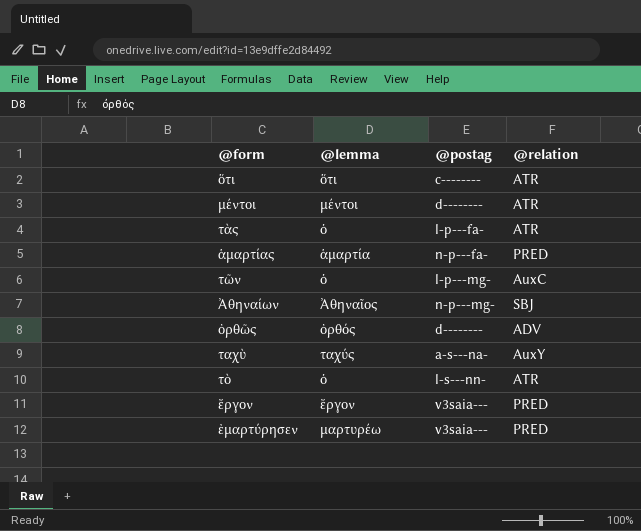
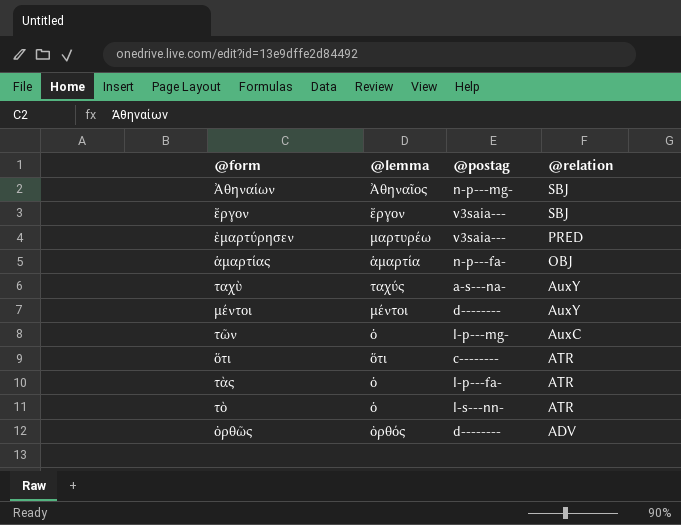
row order: none -> @relation descending
ἔργον | @relation: PRED -> SBJ
ἁμαρτίας | @relation: PRED -> OBJ
μέντοι | @relation: ATR -> AuxY

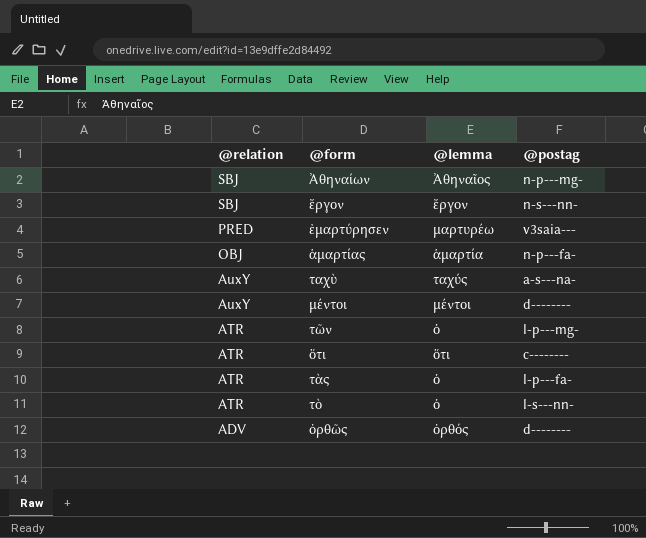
column @relation | position: 4 -> 1
ἔργον | @postag: v3saia--- -> n-s---nn-
τῶν | @relation: AuxC -> ATR

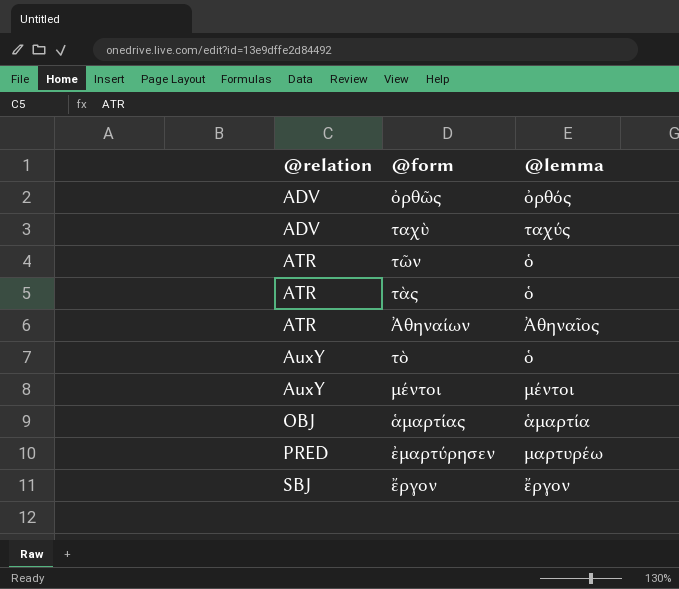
row order: @relation descending -> @relation ascending
column @postag | position: 4 -> none
row ὅτι: ATR | ὅτι | c-------- -> none
ταχὺ | @relation: AuxY -> ADV
Ἀθηναίων | @relation: SBJ -> ATR
τὸ | @relation: ATR -> AuxY

